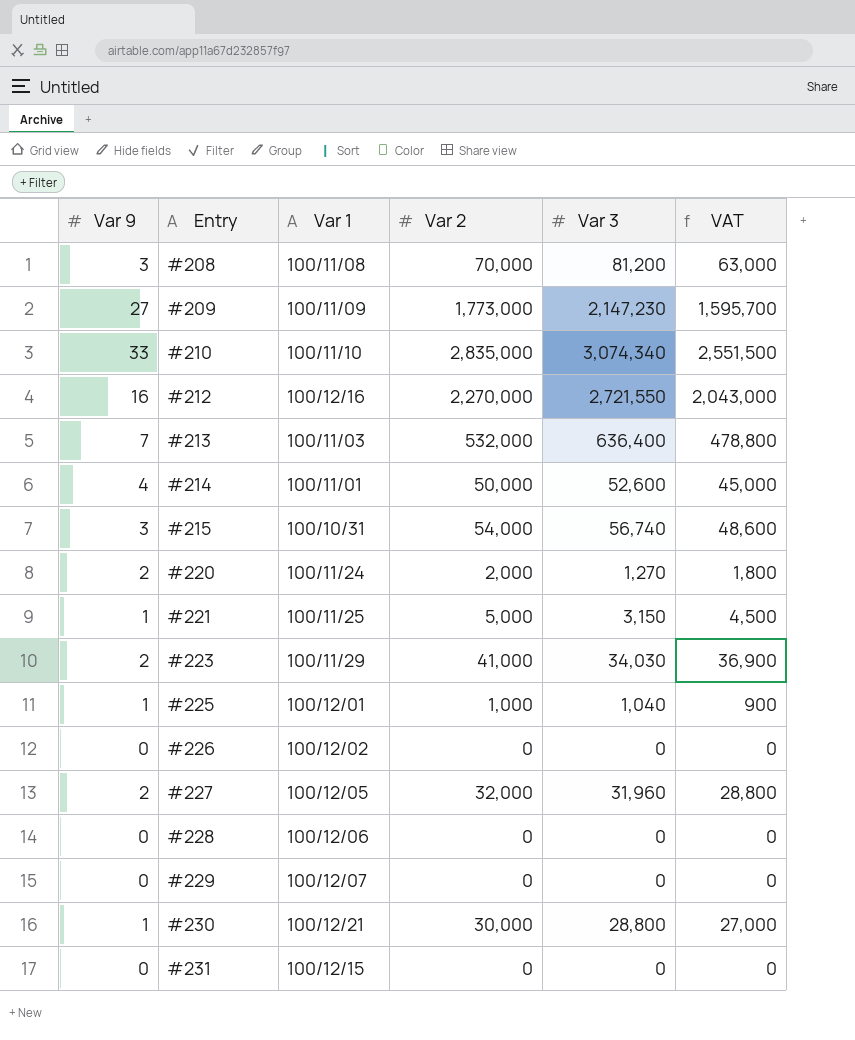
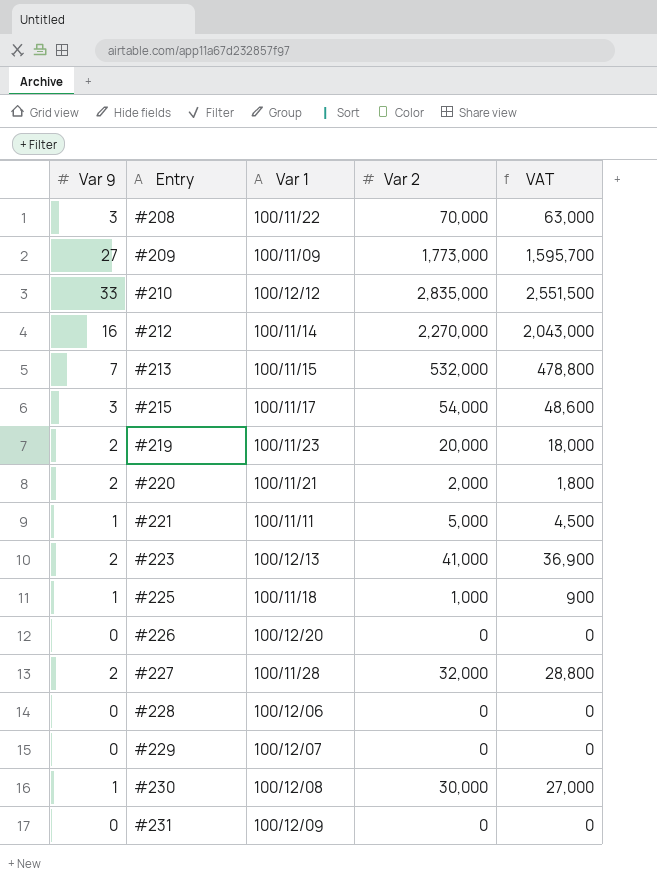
column Var 3 | position: 5 -> none
row #214: 4 | 100/11/01 | 50,000 | 52,600 | 45,000 -> none
#208 | Var 1: 100/11/08 -> 100/11/22
#210 | Var 1: 100/11/10 -> 100/12/12
#212 | Var 1: 100/12/16 -> 100/11/14
#213 | Var 1: 100/11/03 -> 100/11/15
#215 | Var 1: 100/10/31 -> 100/11/17
row #219: none -> 2 | 100/11/23 | 20,000 | 18,000
#220 | Var 1: 100/11/24 -> 100/11/21
#221 | Var 1: 100/11/25 -> 100/11/11
#223 | Var 1: 100/11/29 -> 100/12/13
#225 | Var 1: 100/12/01 -> 100/11/18
#226 | Var 1: 100/12/02 -> 100/12/20
#227 | Var 1: 100/12/05 -> 100/11/28
#230 | Var 1: 100/12/21 -> 100/12/08
#231 | Var 1: 100/12/15 -> 100/12/09

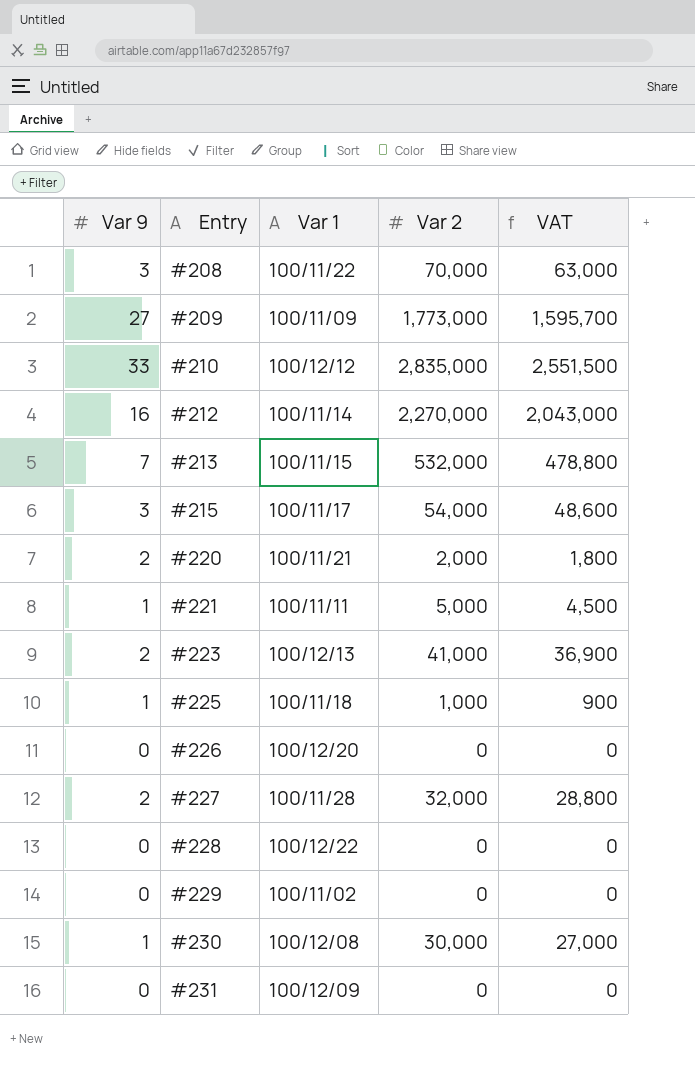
row #219: 2 | 100/11/23 | 20,000 | 18,000 -> none
#228 | Var 1: 100/12/06 -> 100/12/22
#229 | Var 1: 100/12/07 -> 100/11/02

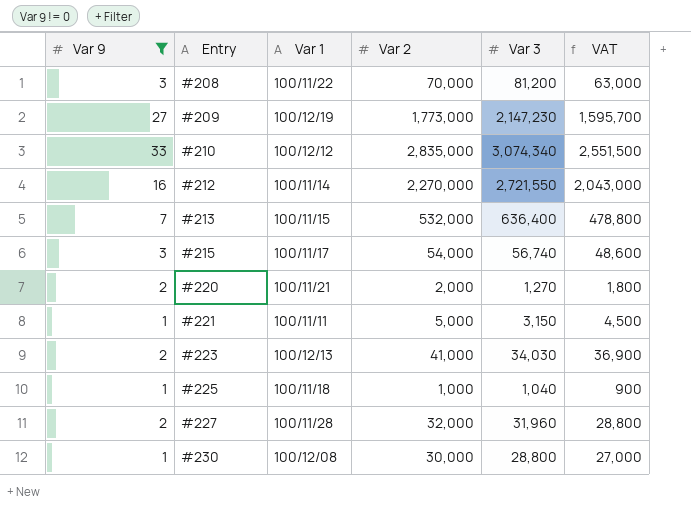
filter: none -> Var 9 != 0
column Var 3 | position: none -> 5
#209 | Var 1: 100/11/09 -> 100/12/19

